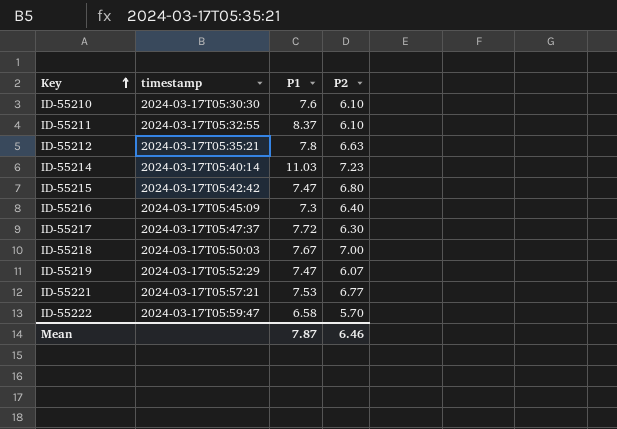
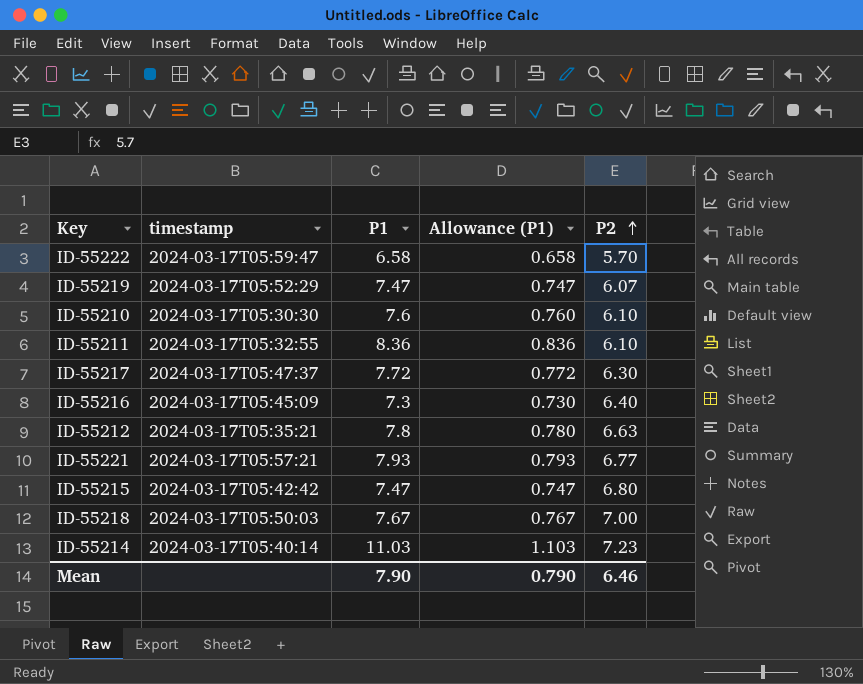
row order: Key ascending -> P2 ascending
column Allowance (P1) | formula: none -> [P1] * 0.1
ID-55211 | P1: 8.37 -> 8.36
ID-55221 | P1: 7.53 -> 7.93
Mean | P1: 7.87 -> 7.90

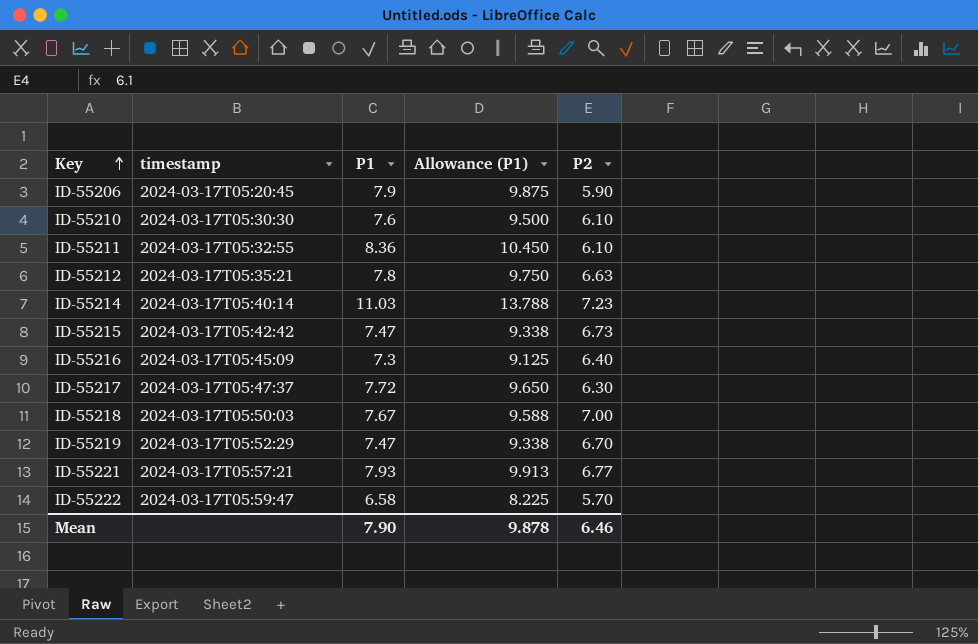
row order: P2 ascending -> Key ascending
column Allowance (P1) | formula: [P1] * 0.1 -> [P1] * 1.25
row ID-55206: none -> 2024-03-17T05:20:45 | 7.9 | 9.875 | 5.90
ID-55215 | P2: 6.80 -> 6.73
ID-55219 | P2: 6.07 -> 6.70
Mean | Allowance (P1): 0.790 -> 9.878

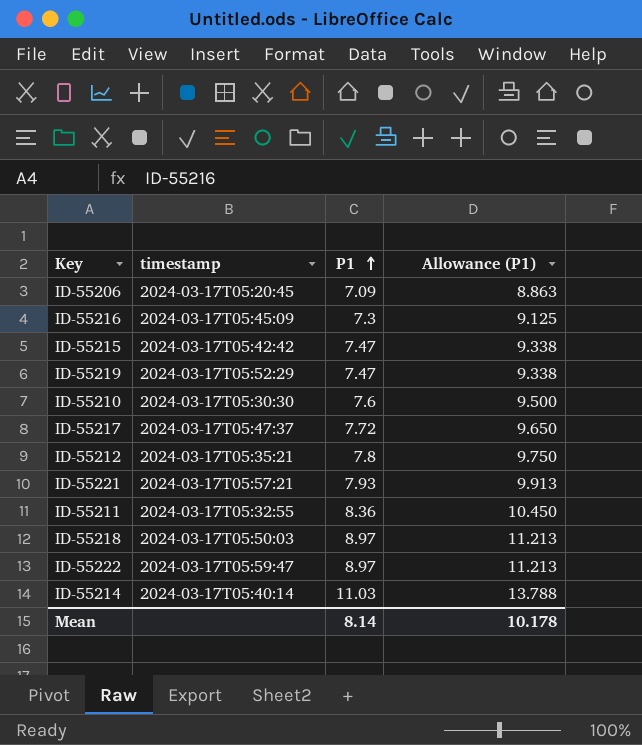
row order: Key ascending -> P1 ascending
column P2 | position: 5 -> none
ID-55206 | P1: 7.9 -> 7.09
ID-55206 | Allowance (P1): 9.875 -> 8.863
ID-55218 | P1: 7.67 -> 8.97
ID-55218 | Allowance (P1): 9.588 -> 11.213
ID-55222 | P1: 6.58 -> 8.97
ID-55222 | Allowance (P1): 8.225 -> 11.213
Mean | P1: 7.90 -> 8.14
Mean | Allowance (P1): 9.878 -> 10.178

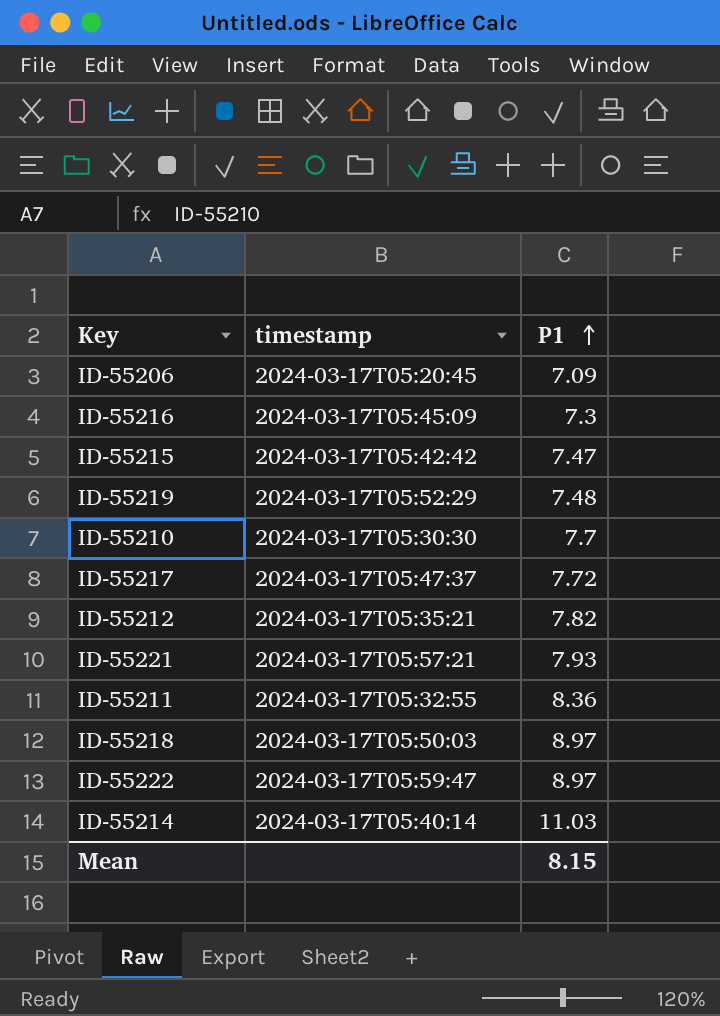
column Allowance (P1) | formula: [P1] * 1.25 -> none
ID-55219 | P1: 7.47 -> 7.48
ID-55210 | P1: 7.6 -> 7.7
ID-55212 | P1: 7.8 -> 7.82
Mean | P1: 8.14 -> 8.15

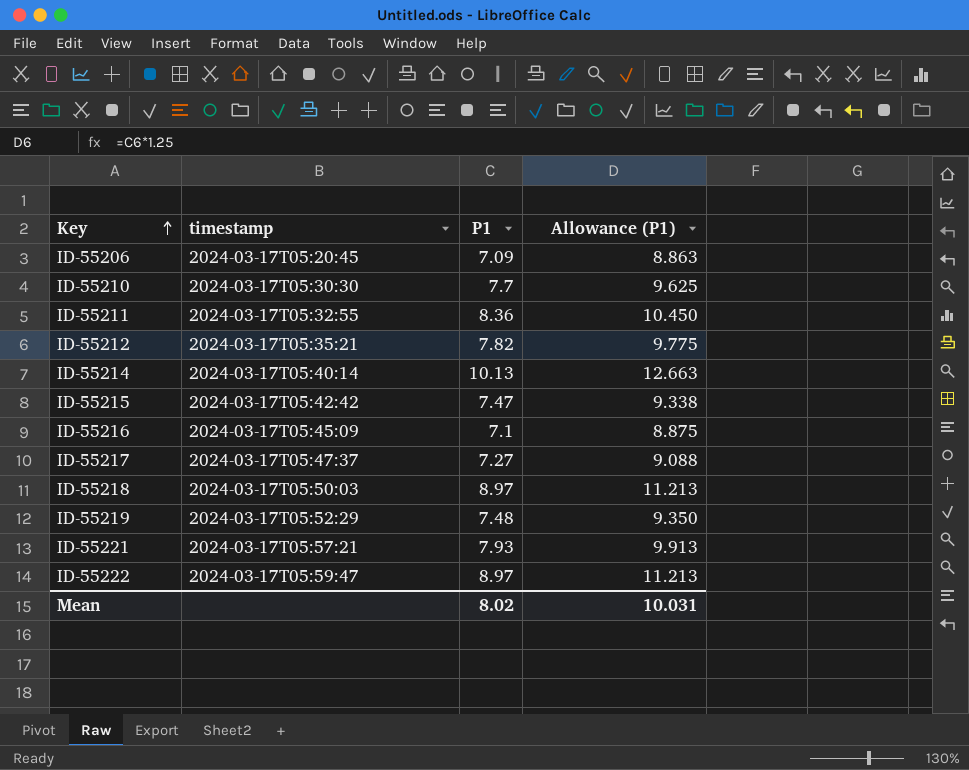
row order: P1 ascending -> Key ascending
column Allowance (P1) | formula: none -> [P1] * 1.25
ID-55214 | P1: 11.03 -> 10.13
ID-55216 | P1: 7.3 -> 7.1
ID-55217 | P1: 7.72 -> 7.27
Mean | P1: 8.15 -> 8.02

